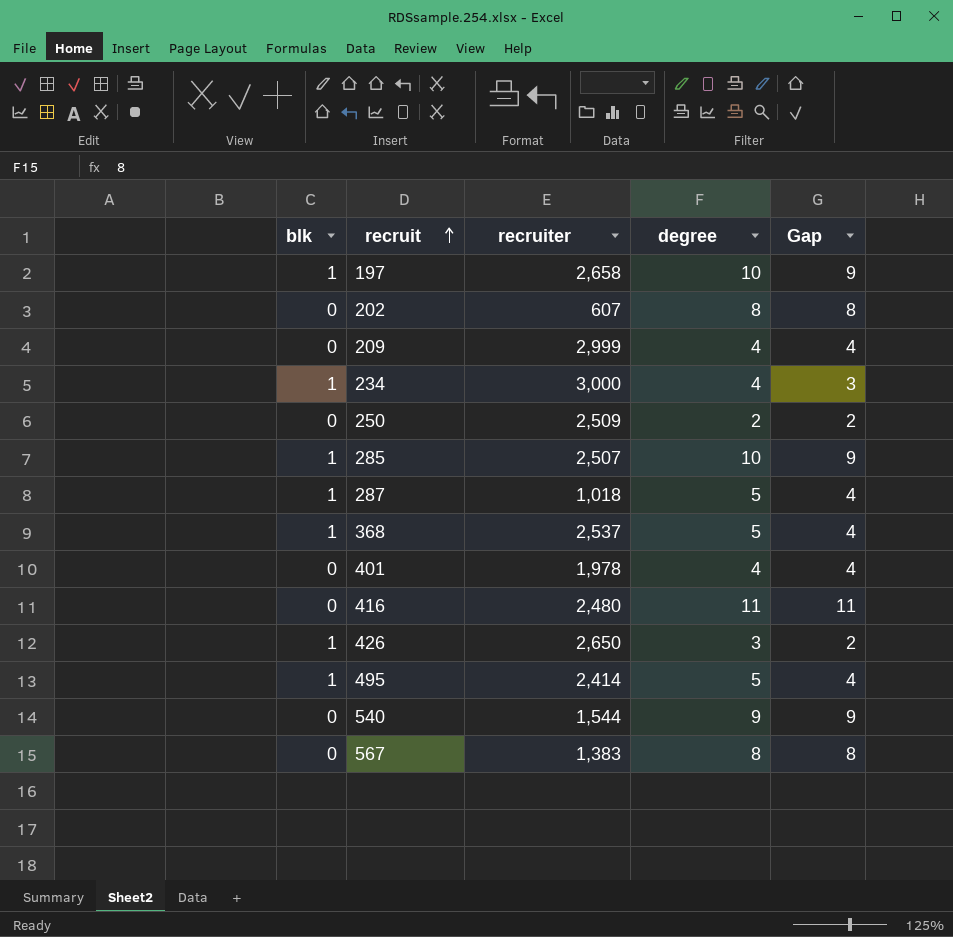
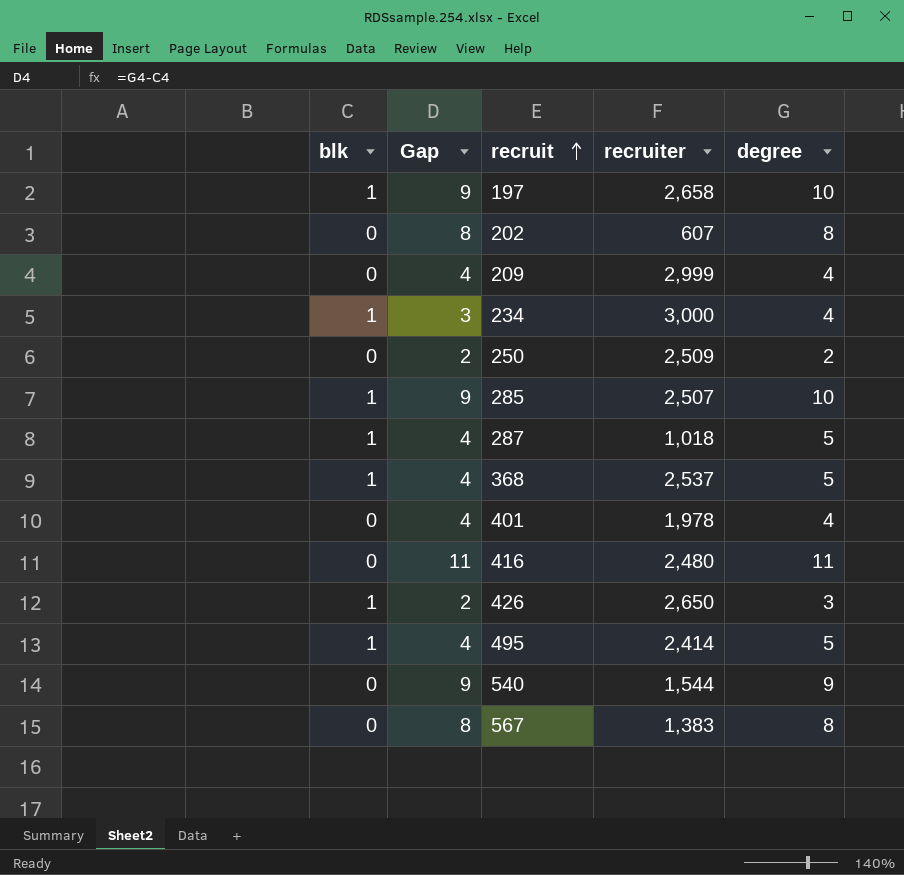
column Gap | position: 5 -> 2

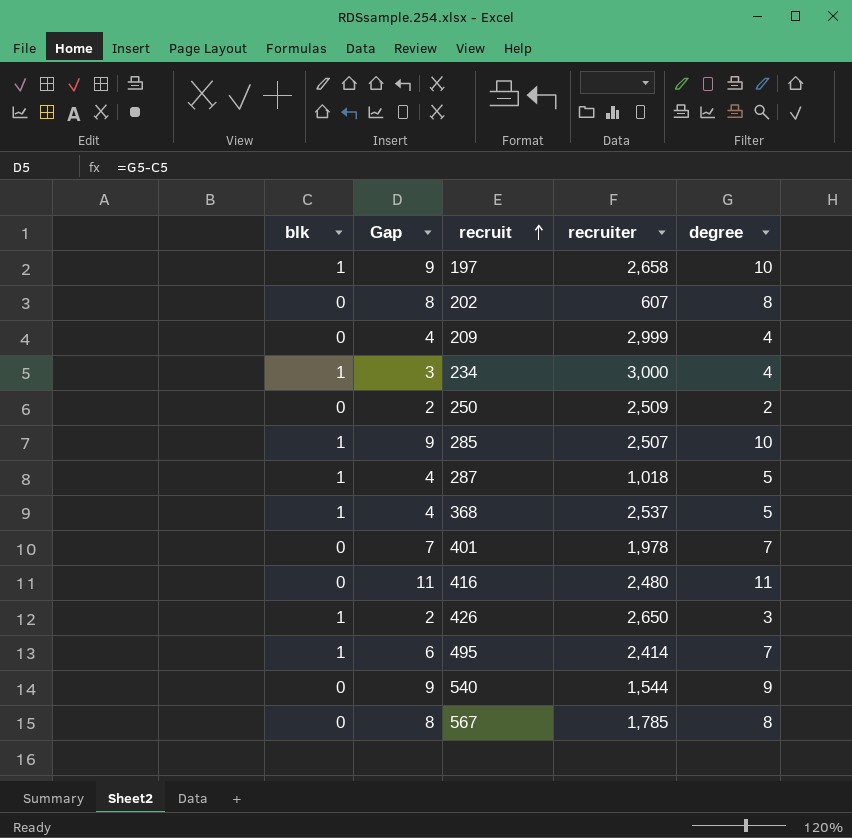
401 | Gap: 4 -> 7
401 | degree: 4 -> 7
495 | Gap: 4 -> 6
495 | degree: 5 -> 7
567 | recruiter: 1,383 -> 1,785

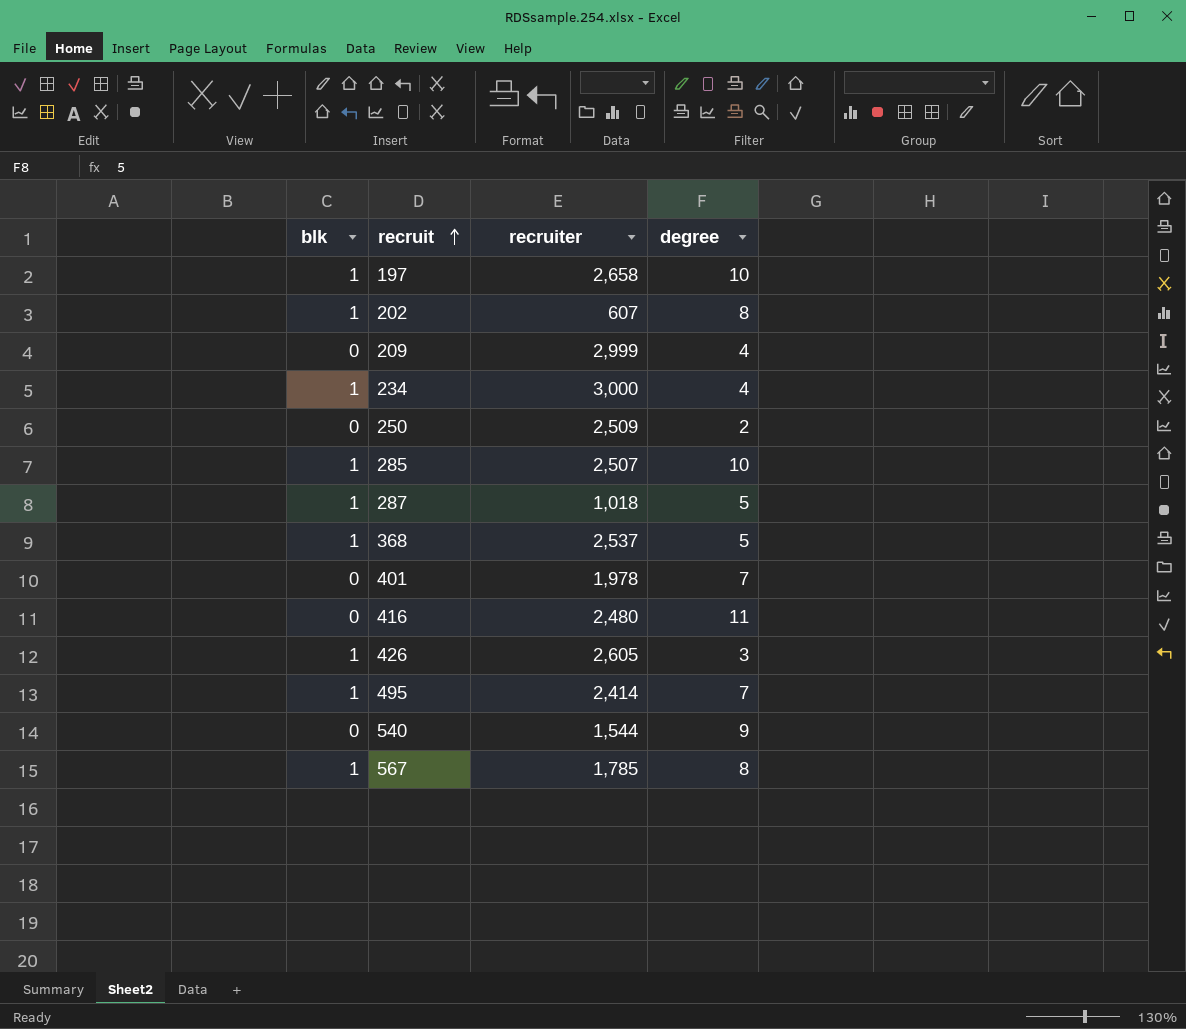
column Gap | formula: [degree] - [blk] -> none
202 | blk: 0 -> 1
426 | recruiter: 2,650 -> 2,605
567 | blk: 0 -> 1

